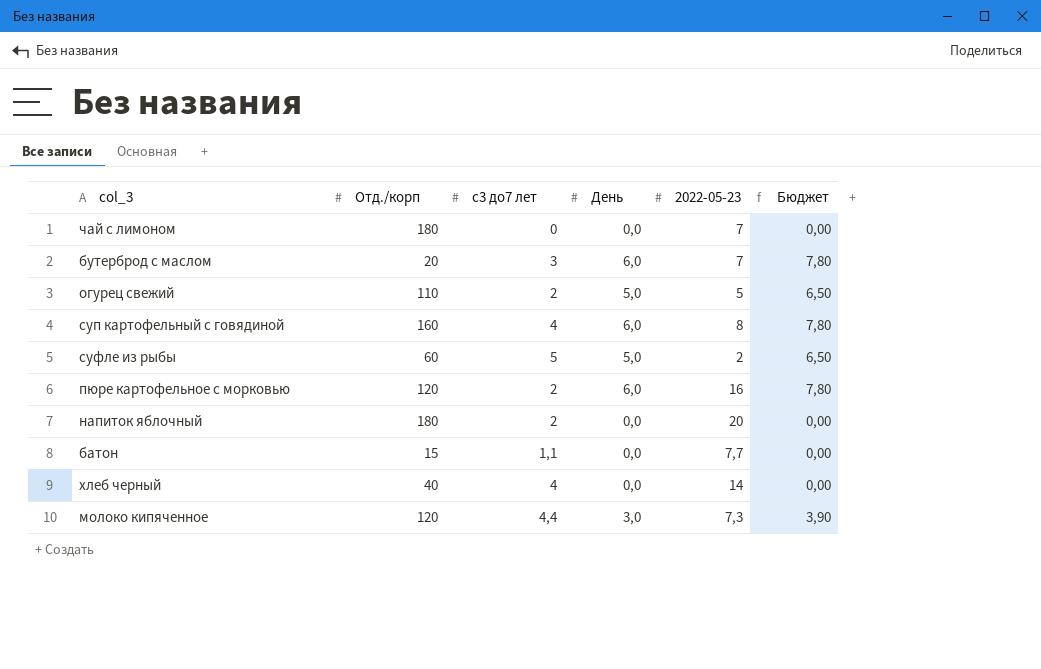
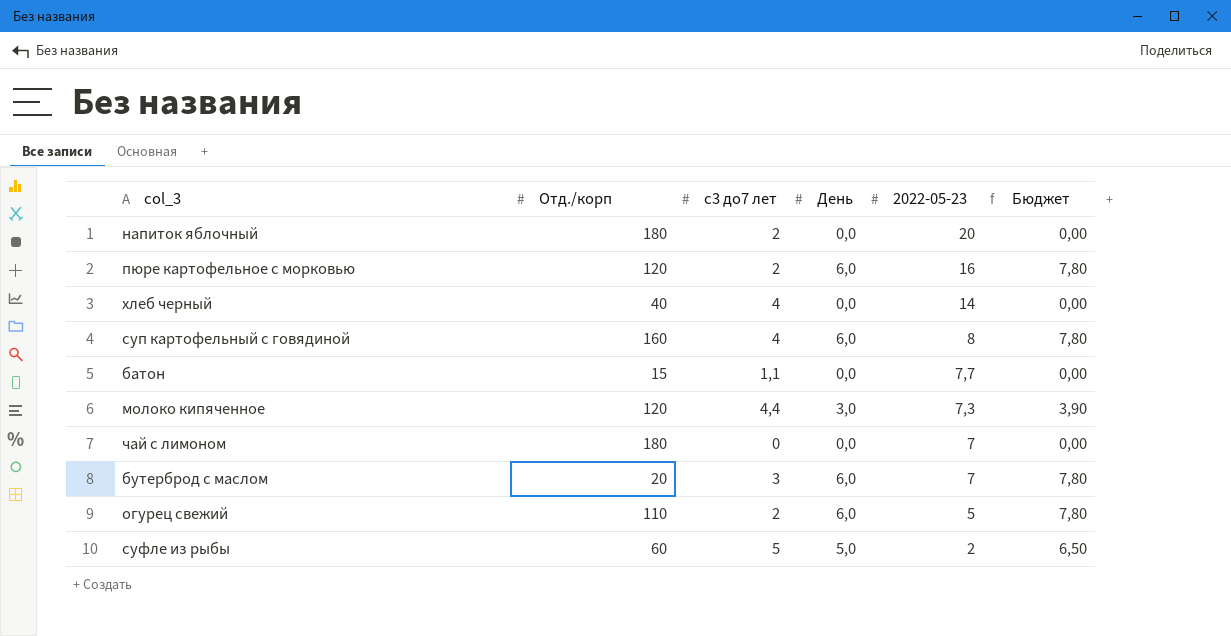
row order: none -> 2022-05-23 descending
огурец свежий | День: 5,0 -> 6,0
огурец свежий | Бюджет: 6,50 -> 7,80

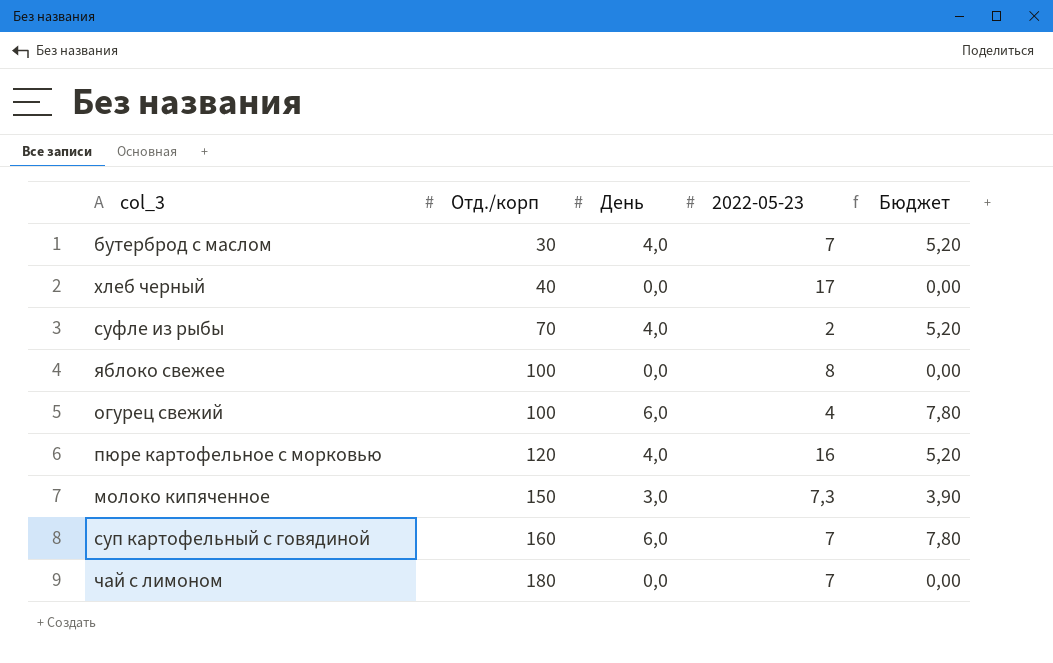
row order: 2022-05-23 descending -> Отд./корп ascending
column с3 до7 лет | position: 3 -> none
row напиток яблочный: 180 | 2 | 0,0 | 20 | 0,00 -> none
row батон: 15 | 1,1 | 0,0 | 7,7 | 0,00 -> none
бутерброд с маслом | Отд./корп: 20 -> 30
бутерброд с маслом | День: 6,0 -> 4,0
бутерброд с маслом | Бюджет: 7,80 -> 5,20
хлеб черный | 2022-05-23: 14 -> 17
суфле из рыбы | Отд./корп: 60 -> 70
суфле из рыбы | День: 5,0 -> 4,0
суфле из рыбы | Бюджет: 6,50 -> 5,20
row яблоко свежее: none -> 100 | 0,0 | 8 | 0,00
огурец свежий | Отд./корп: 110 -> 100
огурец свежий | 2022-05-23: 5 -> 4
пюре картофельное с морковью | День: 6,0 -> 4,0
пюре картофельное с морковью | Бюджет: 7,80 -> 5,20
молоко кипяченное | Отд./корп: 120 -> 150
суп картофельный с говядиной | 2022-05-23: 8 -> 7

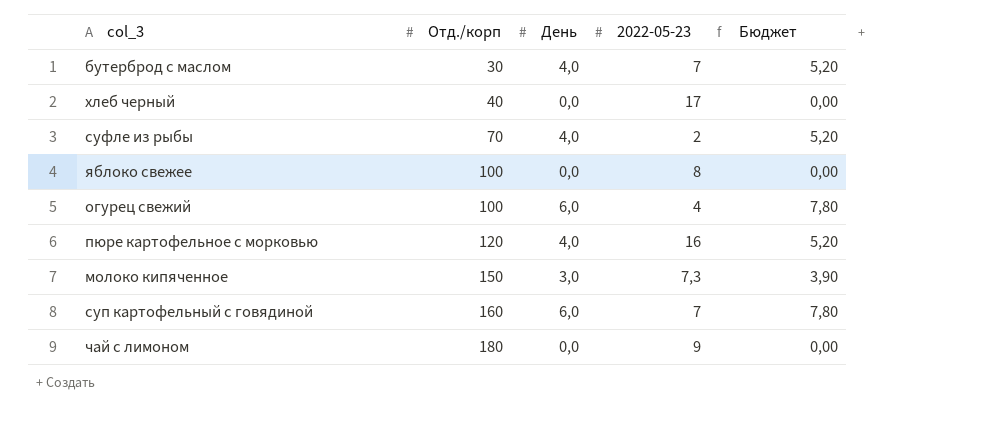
чай с лимоном | 2022-05-23: 7 -> 9

